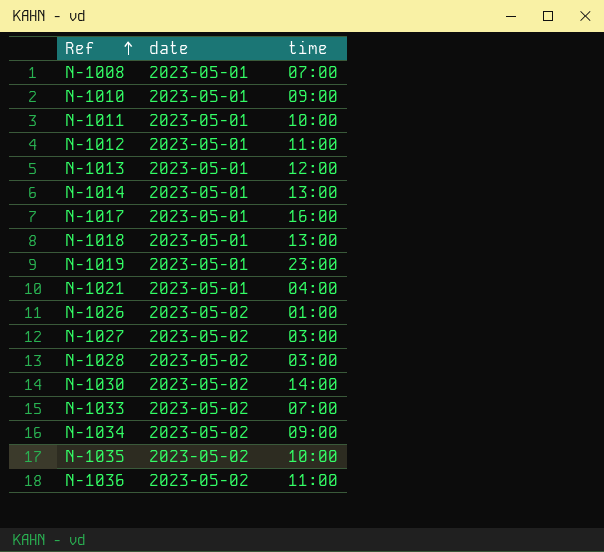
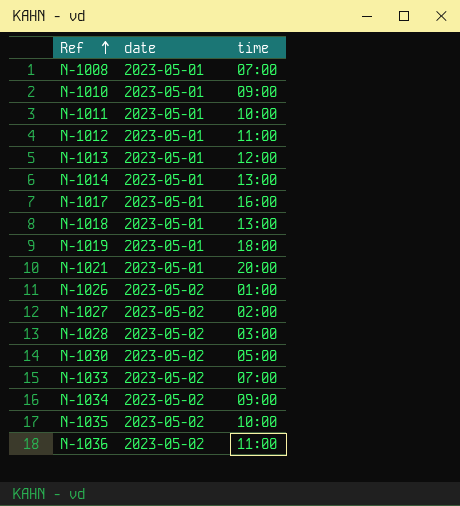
N-1019 | time: 23:00 -> 18:00
N-1021 | time: 04:00 -> 20:00
N-1027 | time: 03:00 -> 02:00
N-1030 | time: 14:00 -> 05:00

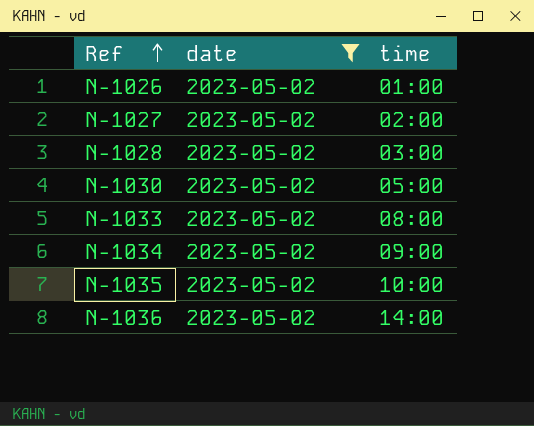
filter: none -> date = 2023-05-02
N-1033 | time: 07:00 -> 08:00
N-1036 | time: 11:00 -> 14:00

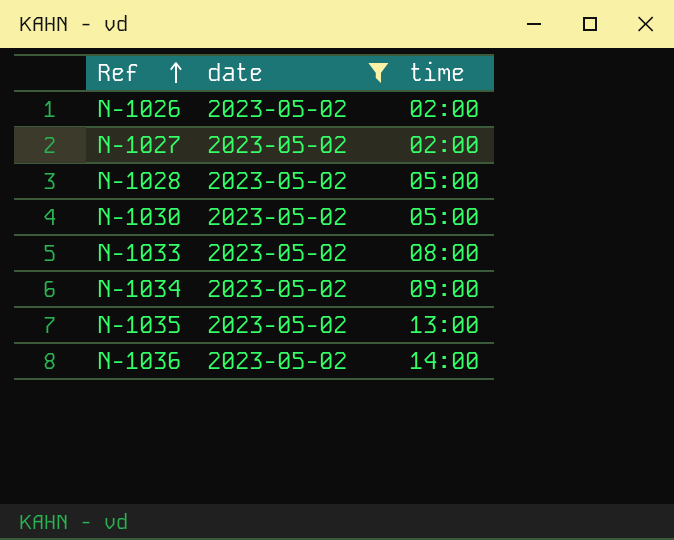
N-1026 | time: 01:00 -> 02:00
N-1028 | time: 03:00 -> 05:00
N-1035 | time: 10:00 -> 13:00

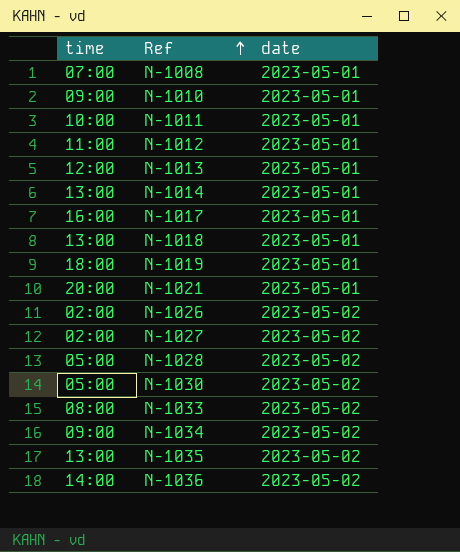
filter: date = 2023-05-02 -> none
column time | position: 3 -> 1

